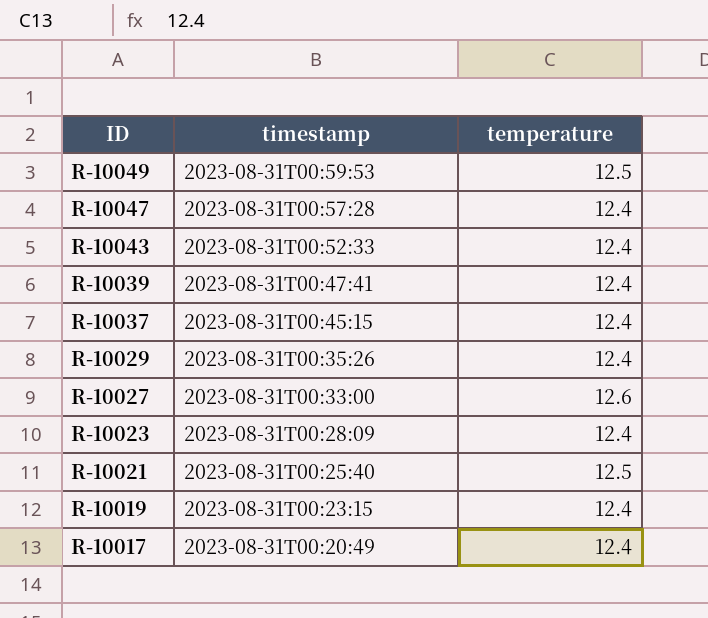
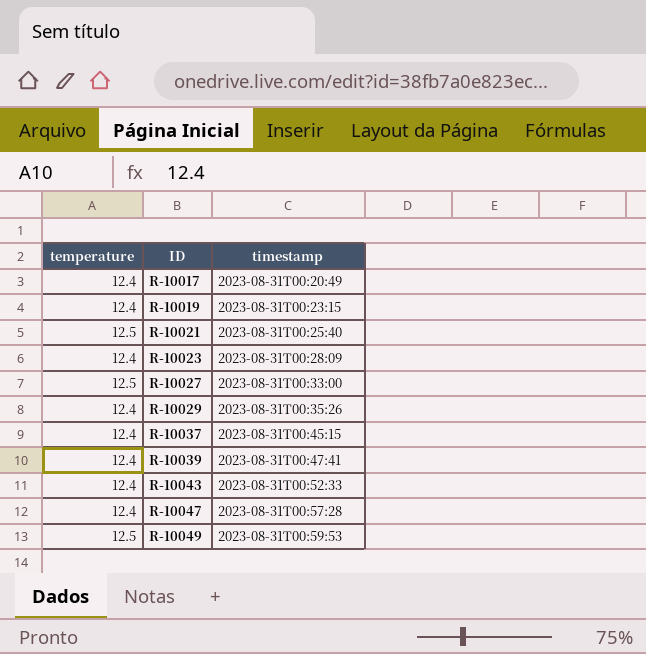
row order: ID descending -> ID ascending
column temperature | position: 3 -> 1
R-10027 | temperature: 12.6 -> 12.5

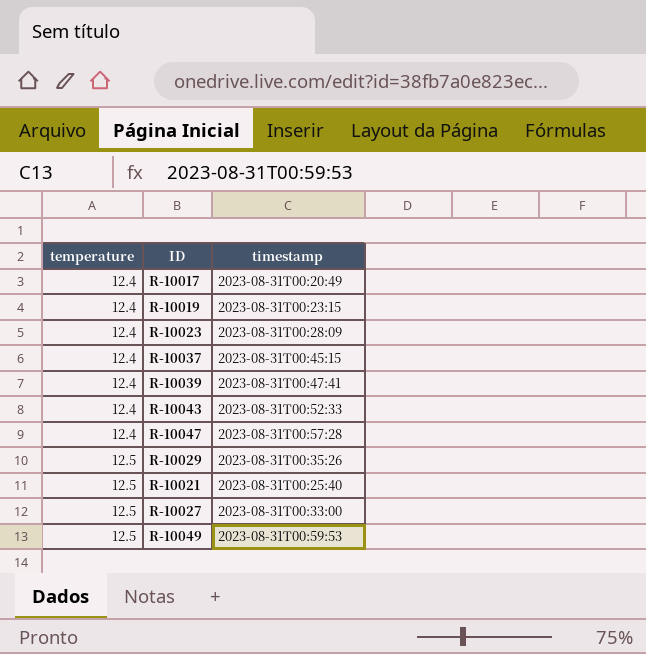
row order: ID ascending -> temperature ascending
R-10029 | temperature: 12.4 -> 12.5

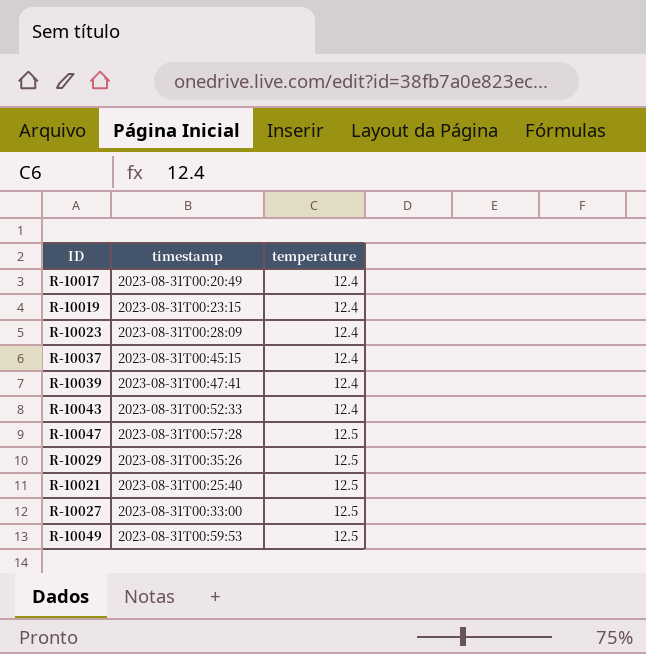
column temperature | position: 1 -> 3
R-10047 | temperature: 12.4 -> 12.5

